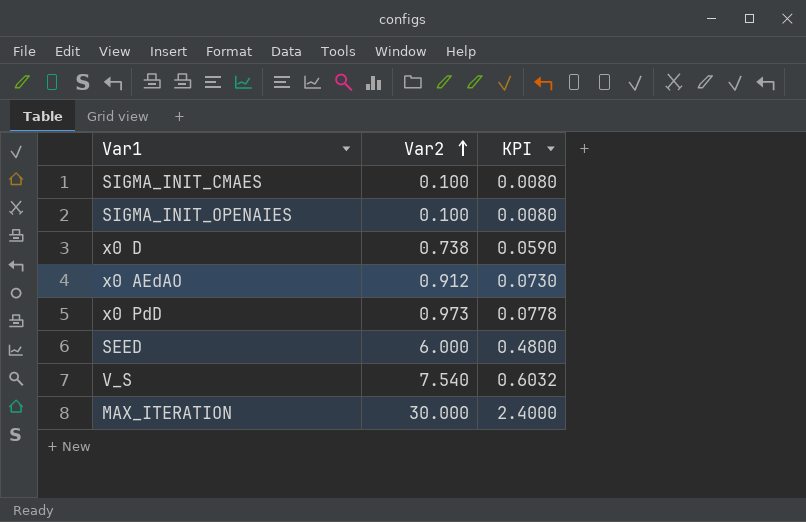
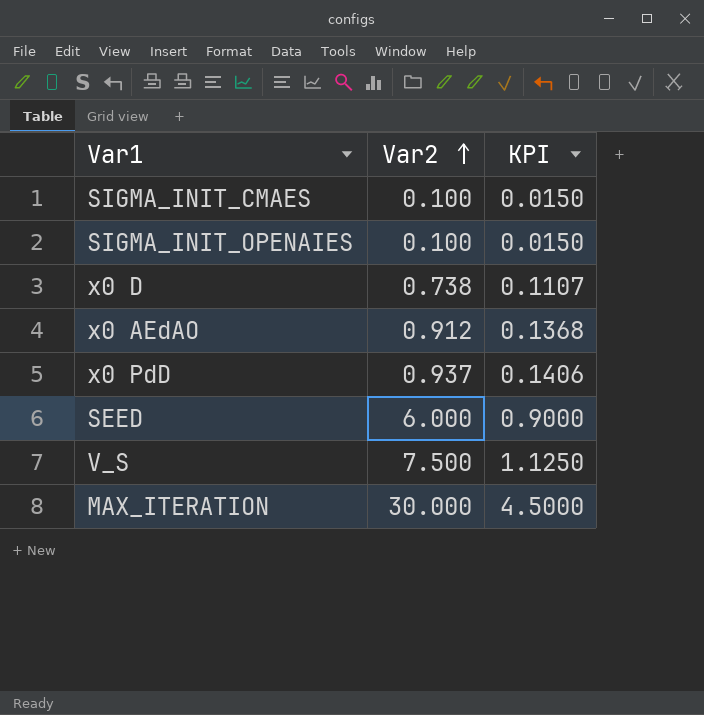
column KPI | formula: [Var2] * 0.08 -> [Var2] * 0.15
x0 PdD | Var2: 0.973 -> 0.937
V_S | Var2: 7.540 -> 7.500

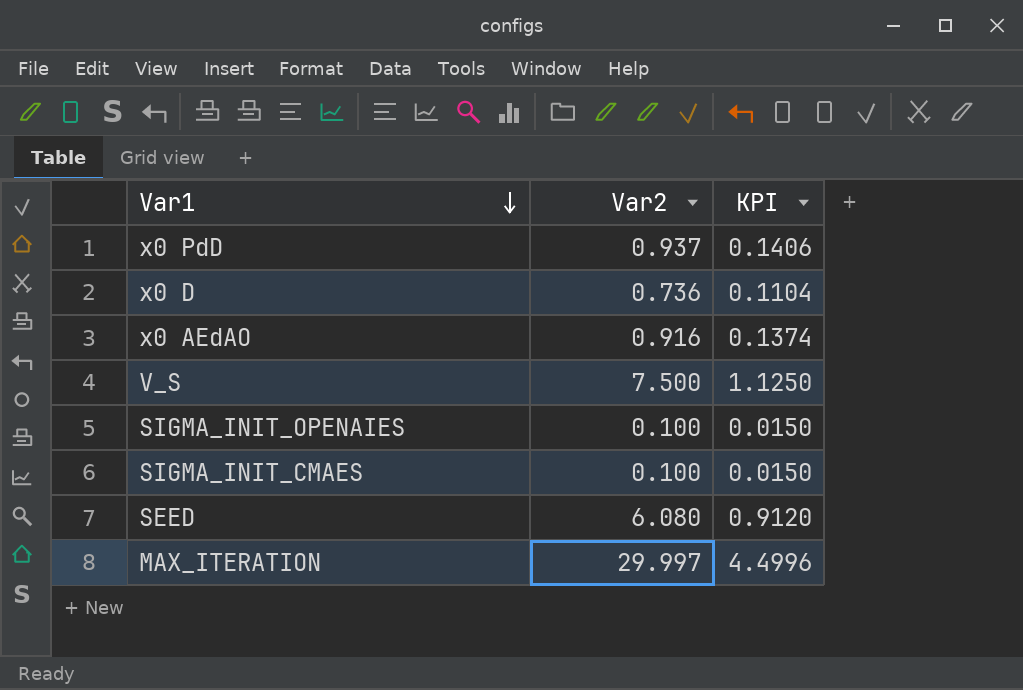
row order: Var2 ascending -> Var1 descending
x0 D | Var2: 0.738 -> 0.736
x0 D | KPI: 0.1107 -> 0.1104
x0 AEdAO | Var2: 0.912 -> 0.916
x0 AEdAO | KPI: 0.1368 -> 0.1374
SEED | Var2: 6.000 -> 6.080
SEED | KPI: 0.9000 -> 0.9120
MAX_ITERATION | Var2: 30.000 -> 29.997
MAX_ITERATION | KPI: 4.5000 -> 4.4996

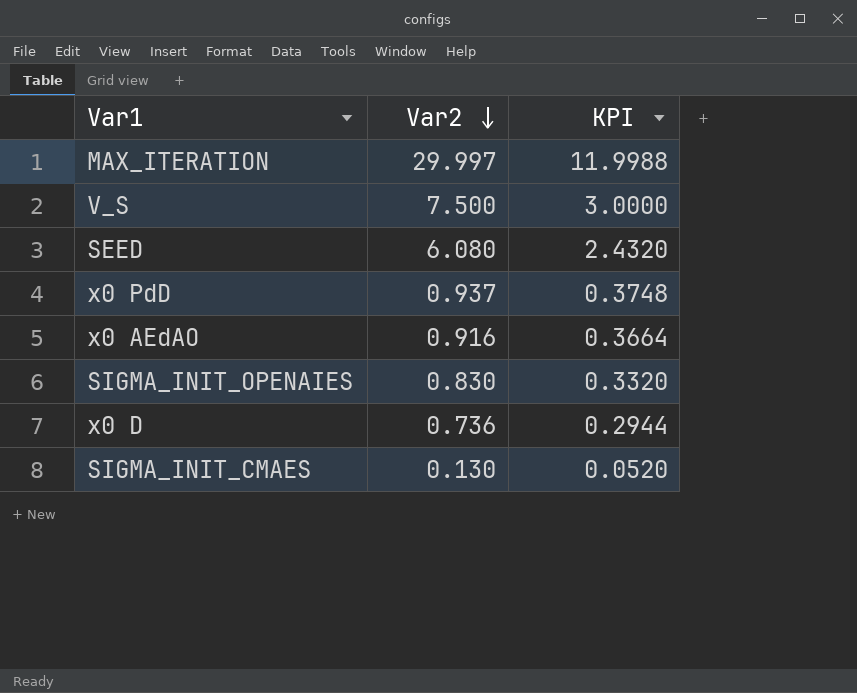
row order: Var1 descending -> Var2 descending
column KPI | formula: [Var2] * 0.15 -> [Var2] * 0.4
SIGMA_INIT_OPENAIES | Var2: 0.100 -> 0.830
SIGMA_INIT_CMAES | Var2: 0.100 -> 0.130

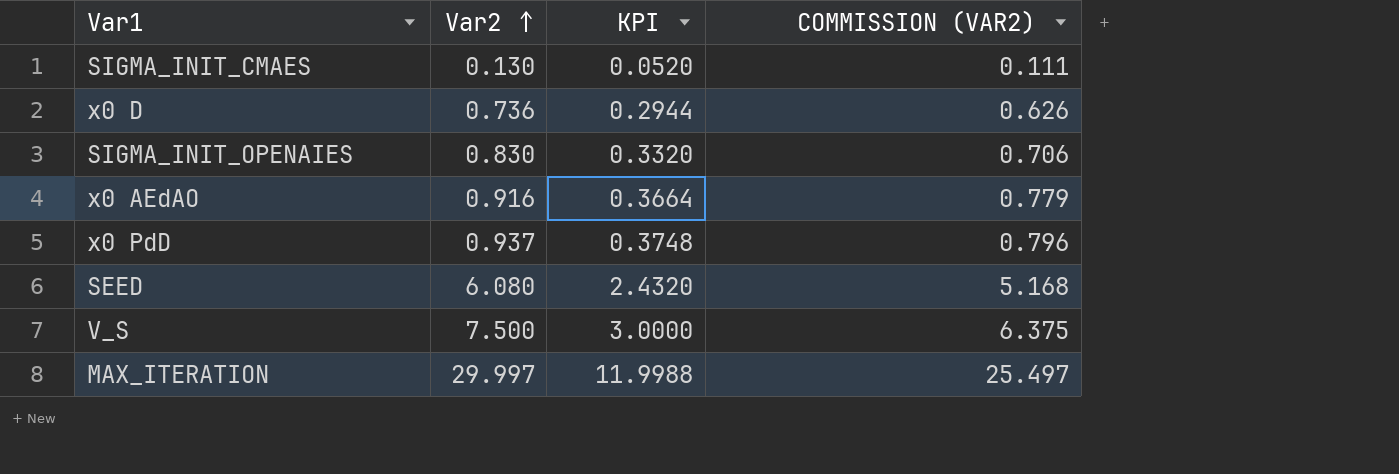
row order: Var2 descending -> Var2 ascending
column COMMISSION (VAR2) | formula: none -> [Var2] * 0.85

